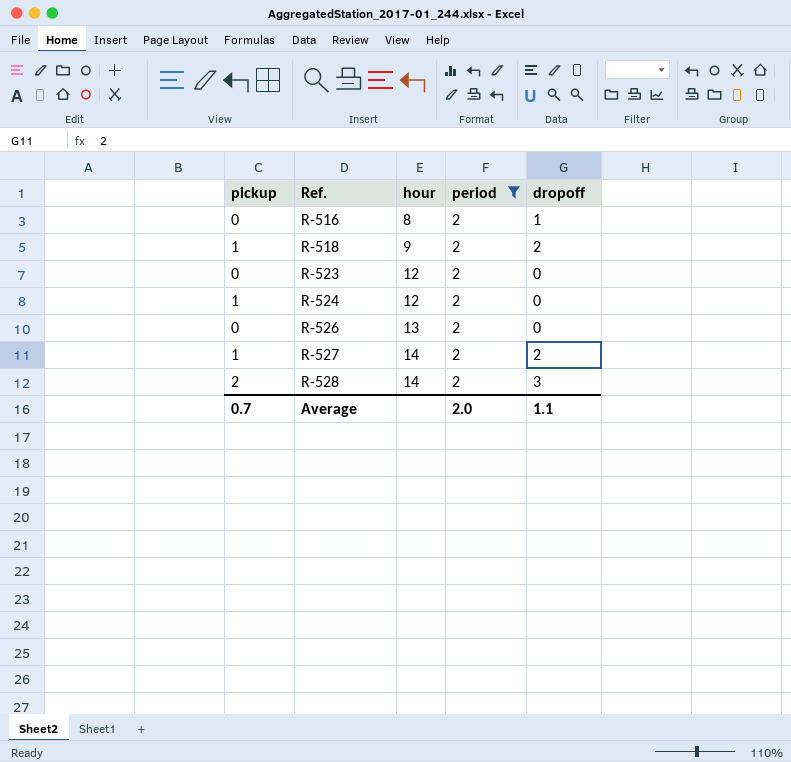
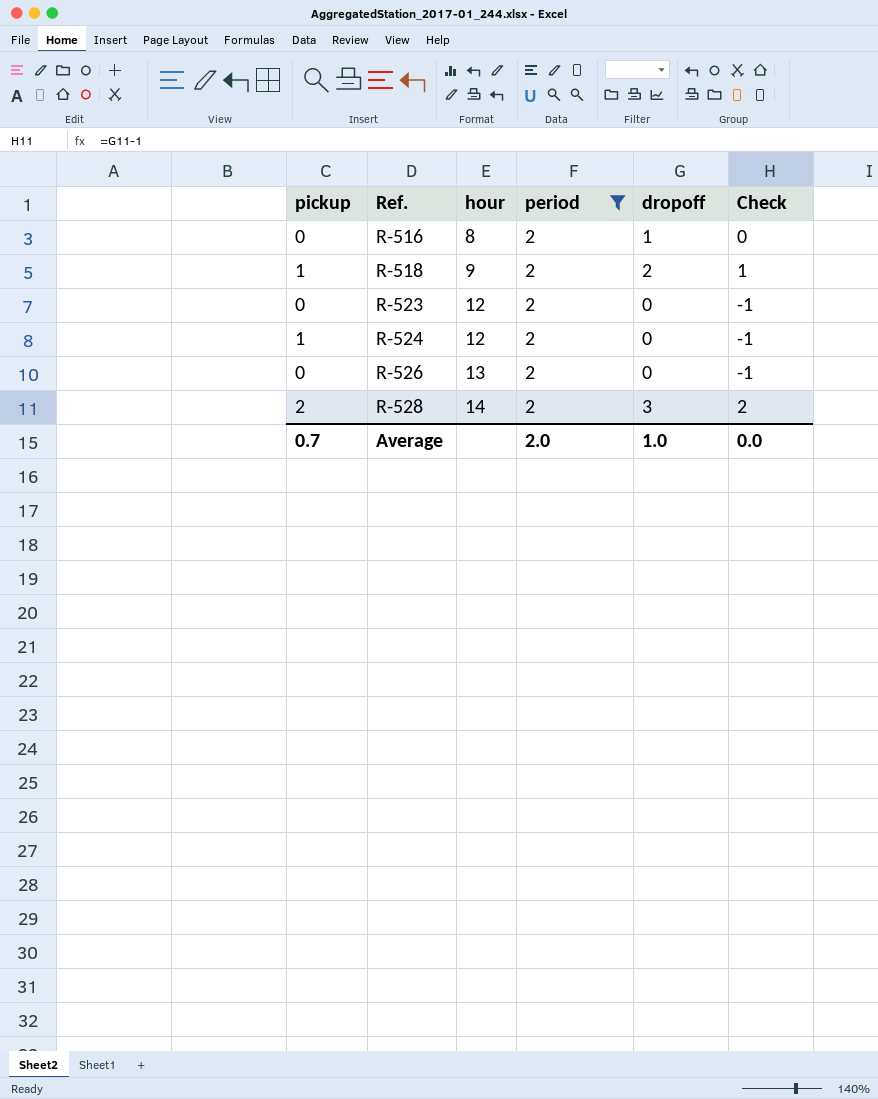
column Check | formula: none -> [dropoff] - 1
row R-527: 1 | 14 | 2 | 2 -> none
Average | dropoff: 1.1 -> 1.0

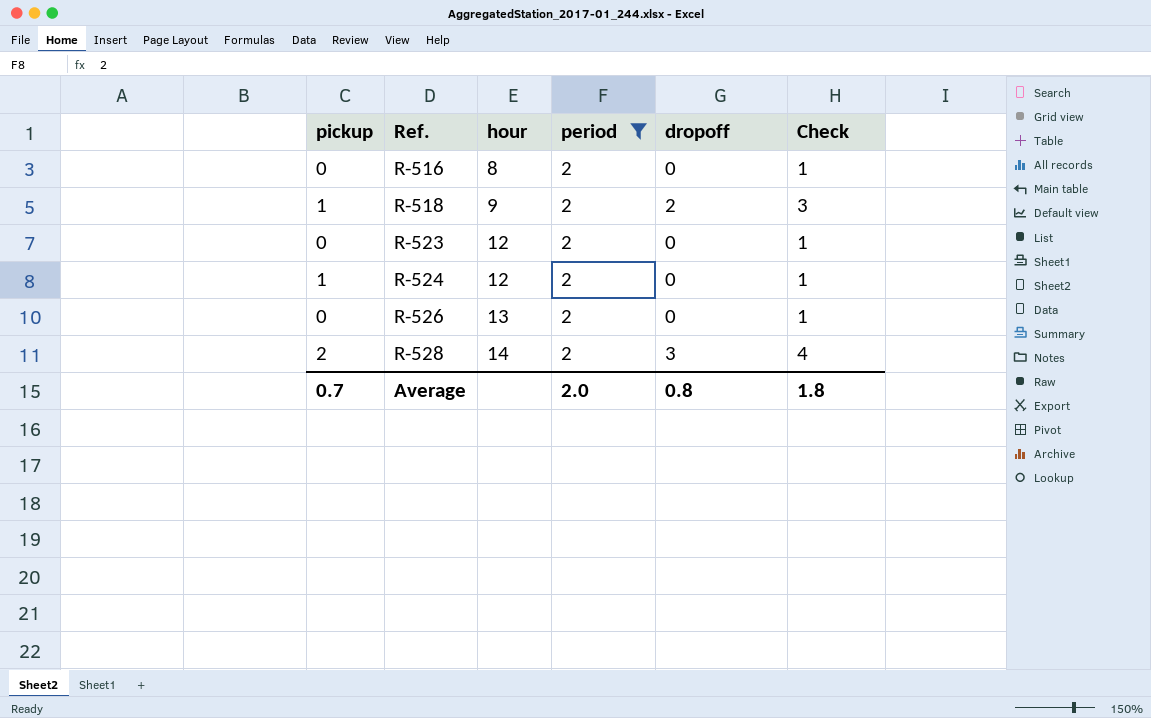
column Check | formula: [dropoff] - 1 -> [dropoff] + 1
R-516 | dropoff: 1 -> 0
Average | dropoff: 1.0 -> 0.8
Average | Check: 0.0 -> 1.8

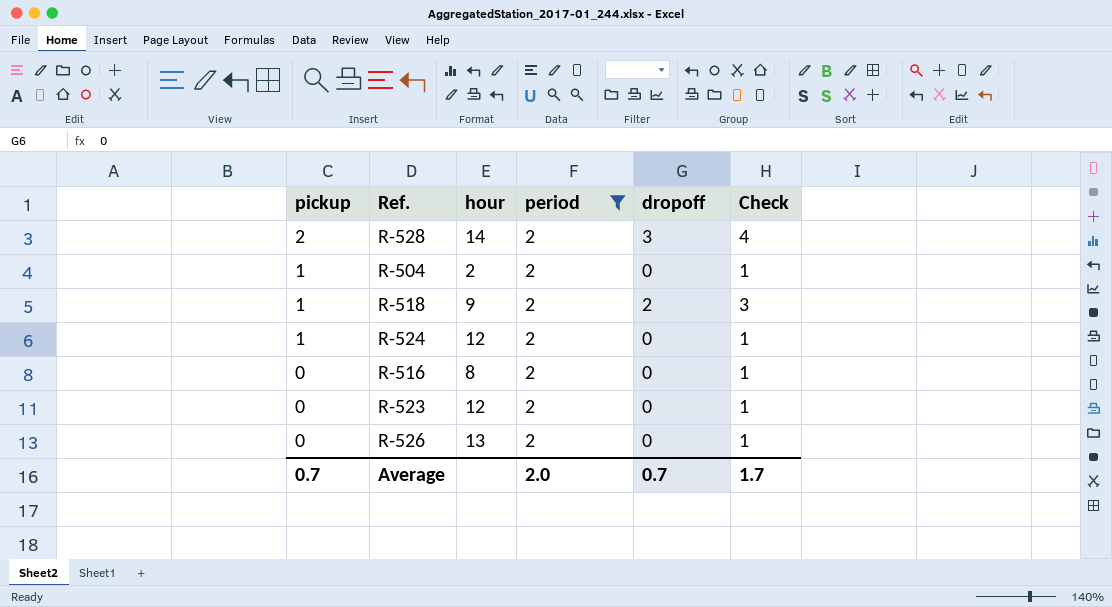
row order: Ref. ascending -> pickup descending
row R-504: none -> 1 | 2 | 2 | 0 | 1
Average | dropoff: 0.8 -> 0.7
Average | Check: 1.8 -> 1.7

